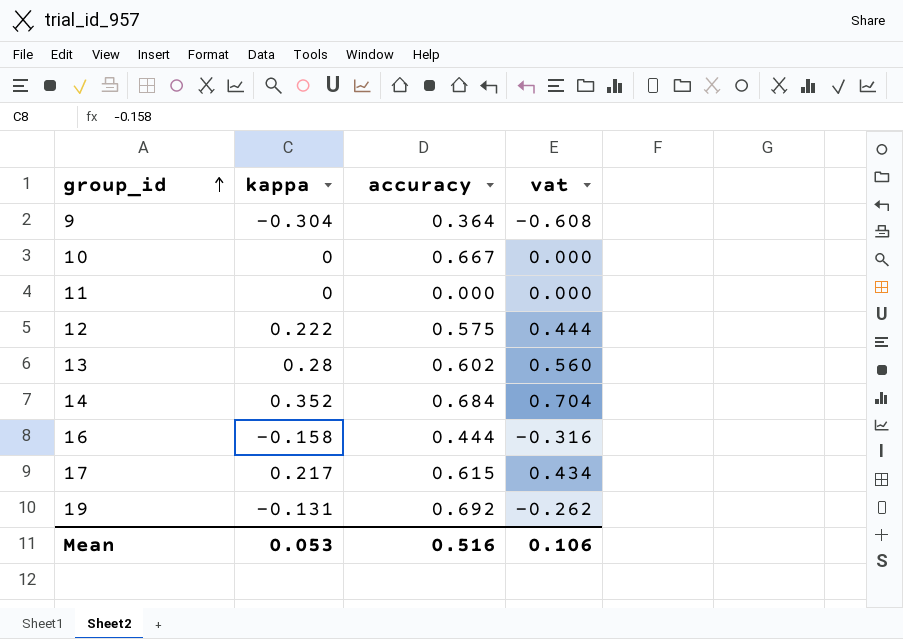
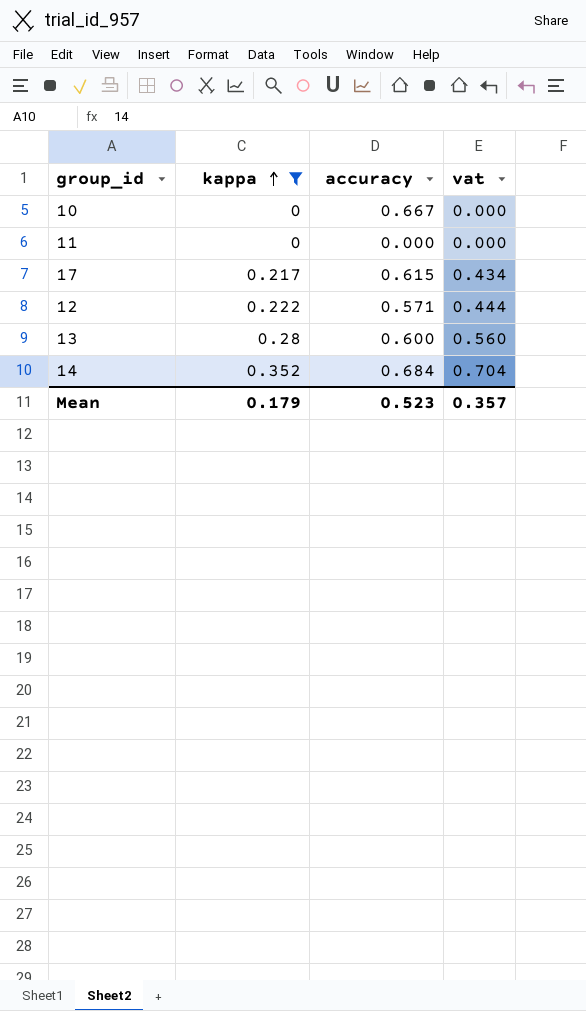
filter: none -> kappa >= 0
row order: group_id ascending -> kappa ascending
12 | accuracy: 0.575 -> 0.571
13 | accuracy: 0.602 -> 0.600
Mean | kappa: 0.053 -> 0.179
Mean | accuracy: 0.516 -> 0.523
Mean | vat: 0.106 -> 0.357

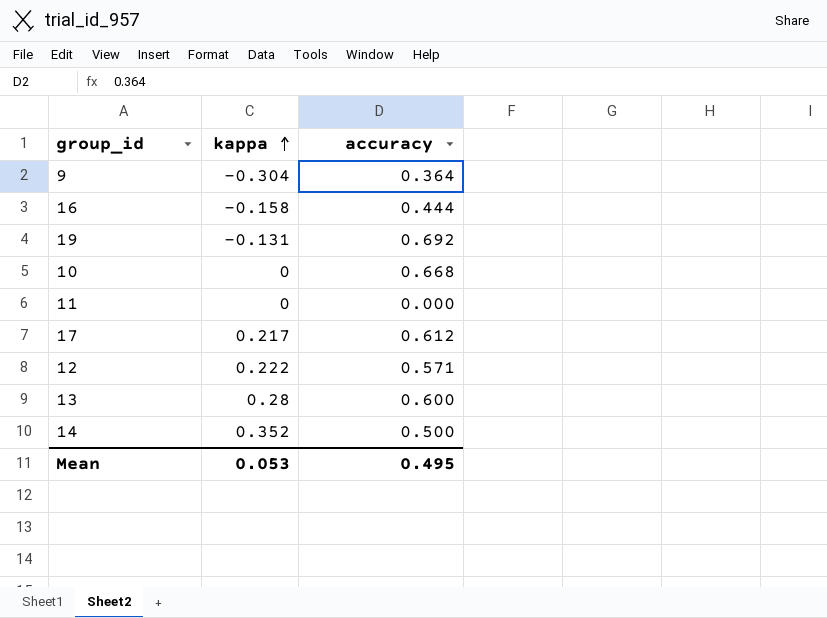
filter: kappa >= 0 -> none
column vat | formula: [kappa] * 2 -> none
10 | accuracy: 0.667 -> 0.668
17 | accuracy: 0.615 -> 0.612
14 | accuracy: 0.684 -> 0.500
Mean | kappa: 0.179 -> 0.053
Mean | accuracy: 0.523 -> 0.495

